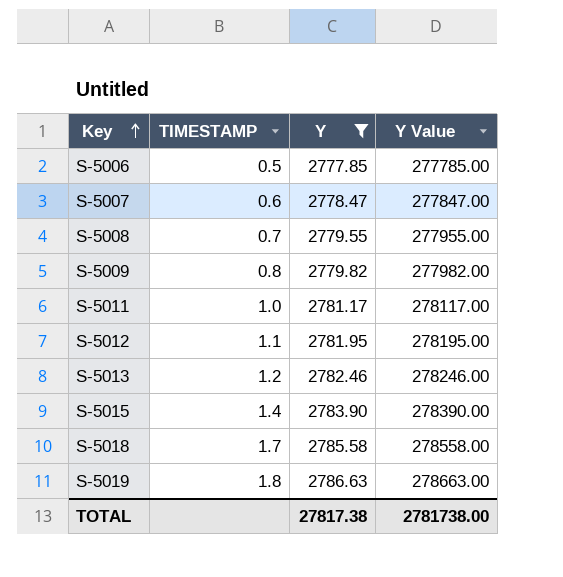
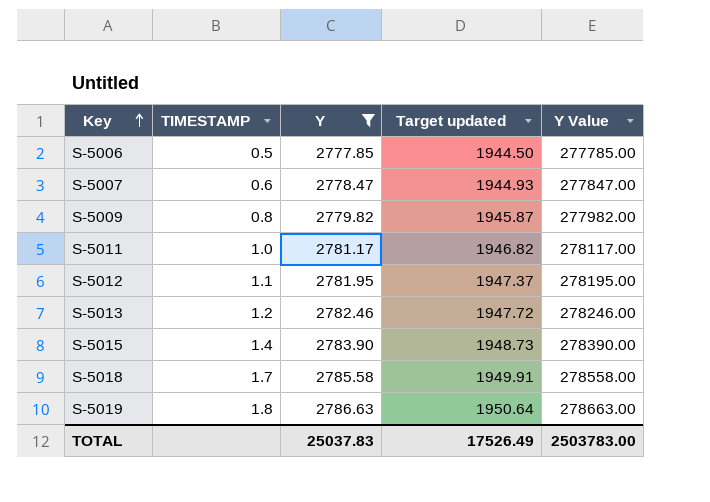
column Target updated | formula: none -> [Y] * 0.7
row S-5008: 0.7 | 2779.55 | 277955.00 -> none
TOTAL | Y: 27817.38 -> 25037.83
TOTAL | Y Value: 2781738.00 -> 2503783.00

